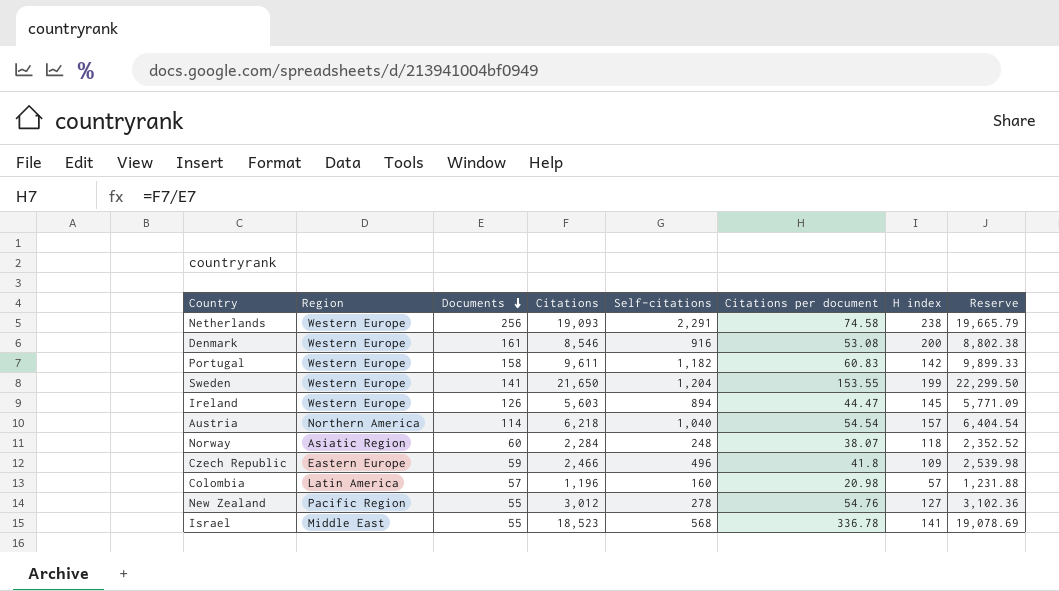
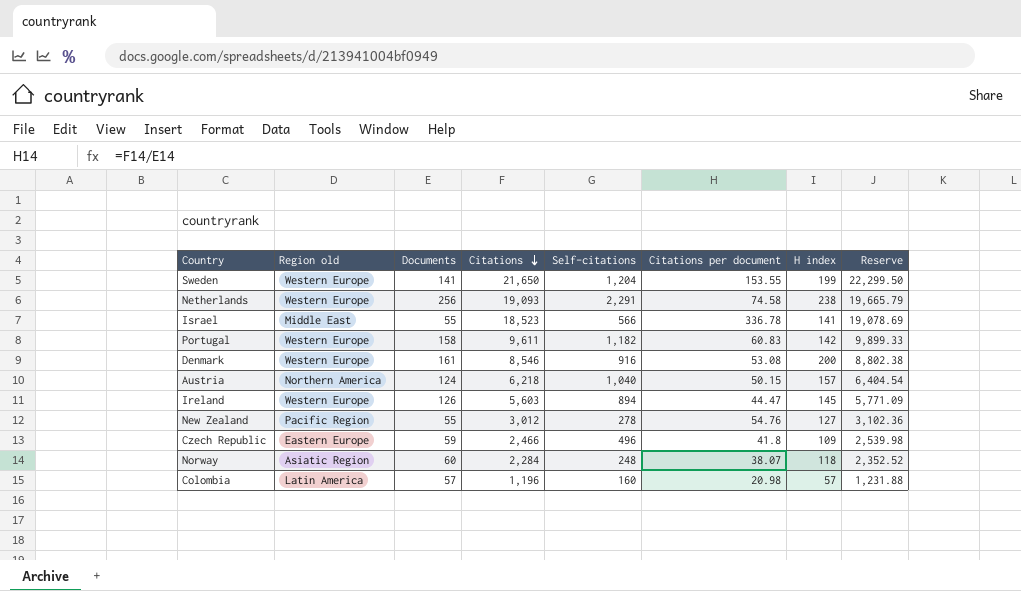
row order: Documents descending -> Citations descending
column name: Region -> Region old
Israel | Self-citations: 568 -> 566
Austria | Documents: 114 -> 124
Austria | Citations per document: 54.54 -> 50.15

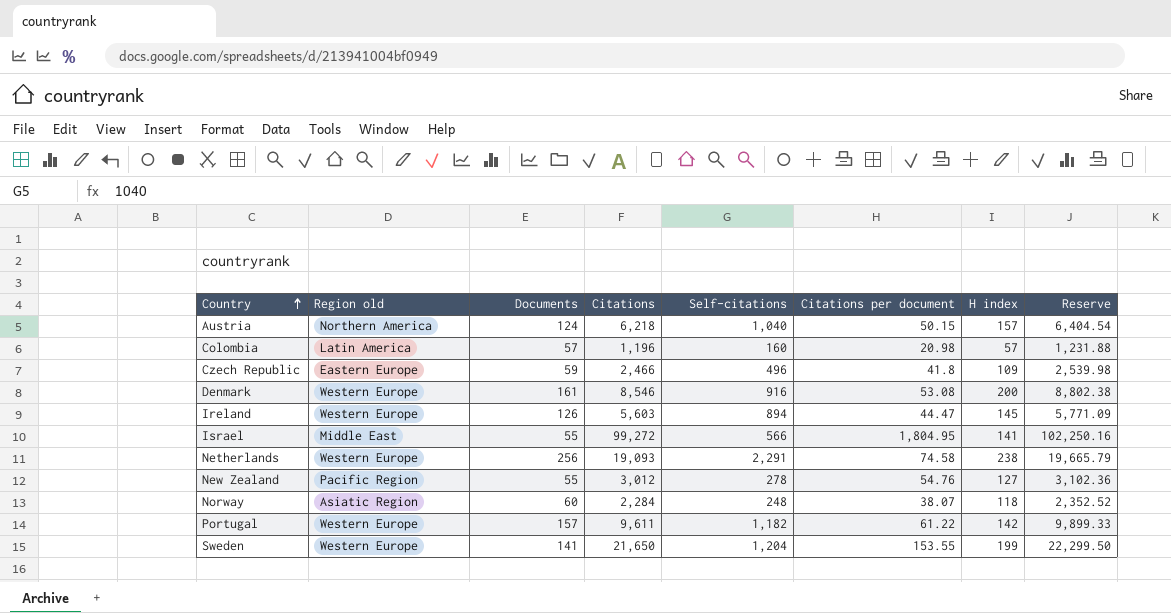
row order: Citations descending -> Country ascending
Israel | Citations: 18,523 -> 99,272
Israel | Citations per document: 336.78 -> 1,804.95
Israel | Reserve: 19,078.69 -> 102,250.16
Portugal | Documents: 158 -> 157
Portugal | Citations per document: 60.83 -> 61.22

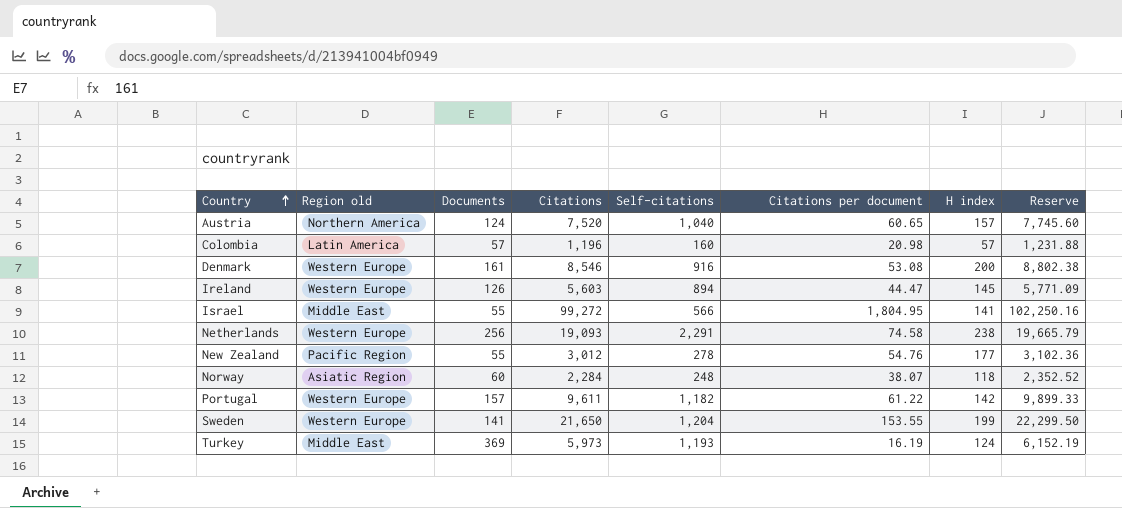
row Czech Republic: Eastern Europe | 59 | 2,466 | 496 | 41.8 | 109 | 2,539.98 -> none
Austria | Citations: 6,218 -> 7,520
Austria | Citations per document: 50.15 -> 60.65
Austria | Reserve: 6,404.54 -> 7,745.60
New Zealand | H index: 127 -> 177
row Turkey: none -> Middle East | 369 | 5,973 | 1,193 | 16.19 | 124 | 6,152.19

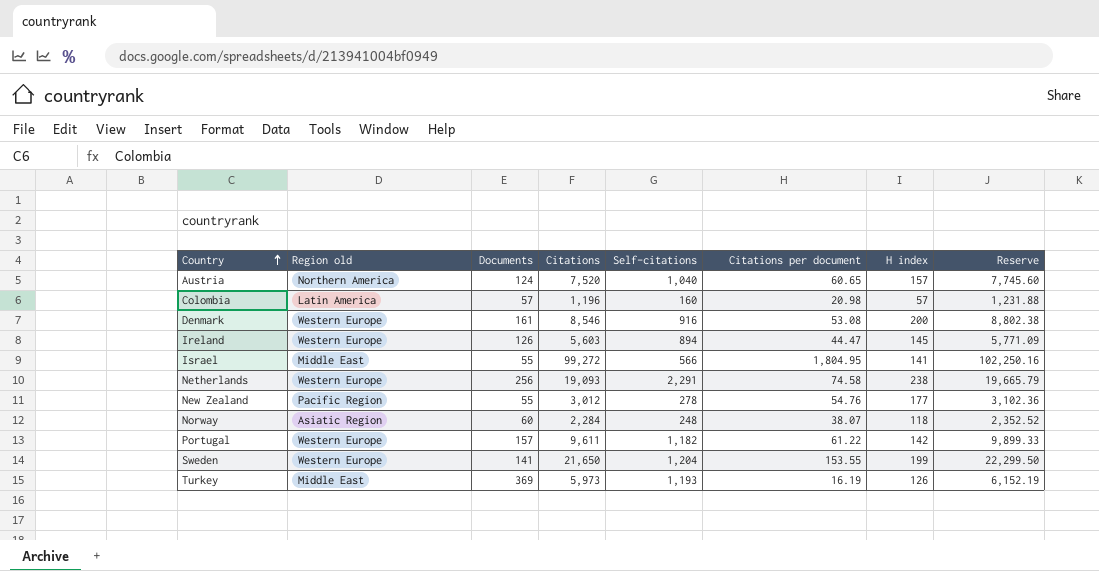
Turkey | H index: 124 -> 126

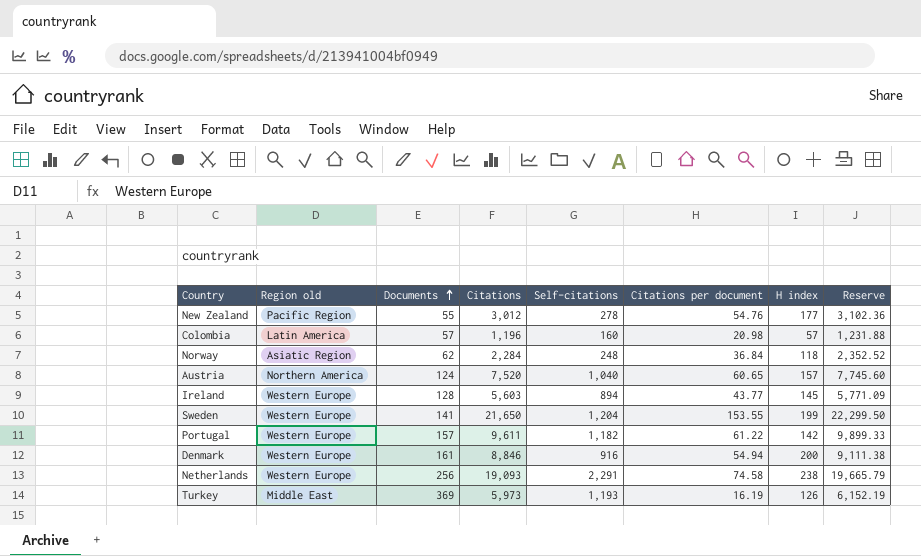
row order: Country ascending -> Documents ascending
row Israel: Middle East | 55 | 99,272 | 566 | 1,804.95 | 141 | 102,250.16 -> none
Norway | Documents: 60 -> 62
Norway | Citations per document: 38.07 -> 36.84
Ireland | Documents: 126 -> 128
Ireland | Citations per document: 44.47 -> 43.77
Denmark | Citations: 8,546 -> 8,846
Denmark | Citations per document: 53.08 -> 54.94
Denmark | Reserve: 8,802.38 -> 9,111.38

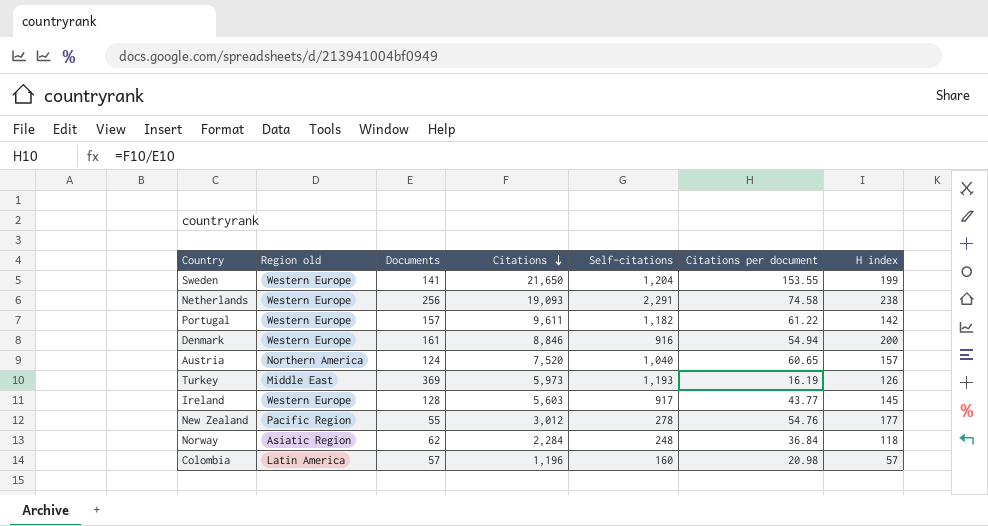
row order: Documents ascending -> Citations descending
column Reserve | formula: [Citations] * 1.03 -> none
Ireland | Self-citations: 894 -> 917

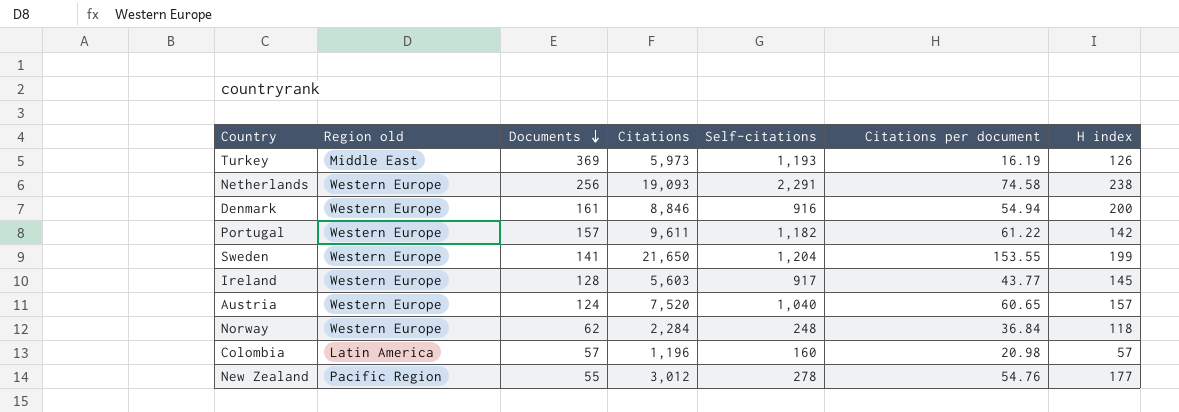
row order: Citations descending -> Documents descending
Austria | Region old: Northern America -> Western Europe
Norway | Region old: Asiatic Region -> Western Europe

